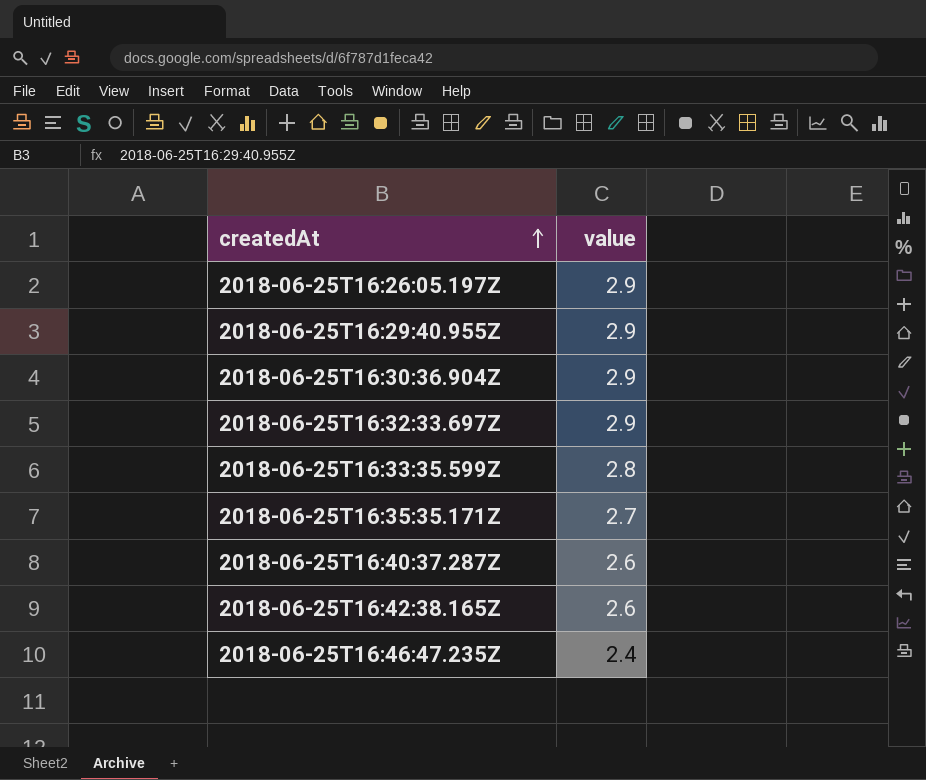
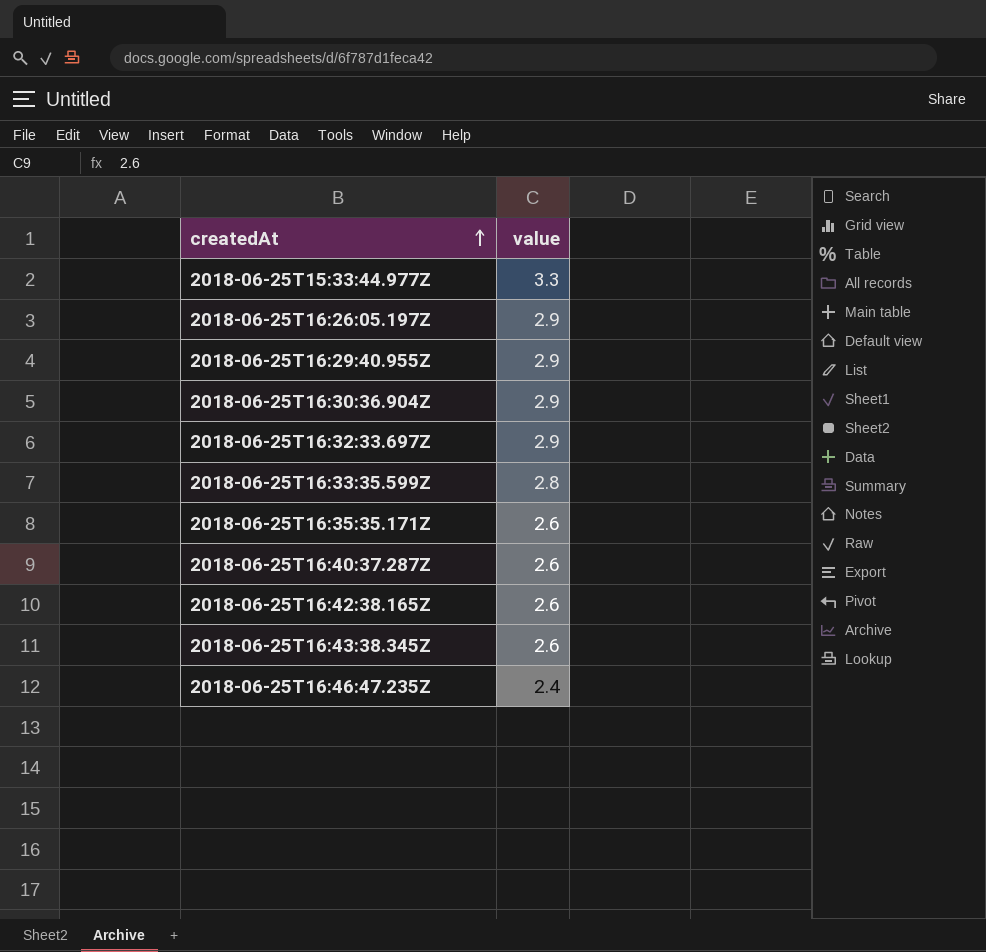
row 2018-06-25T15:33:44.977Z: none -> 3.3
2018-06-25T16:35:35.171Z | value: 2.7 -> 2.6
row 2018-06-25T16:43:38.345Z: none -> 2.6

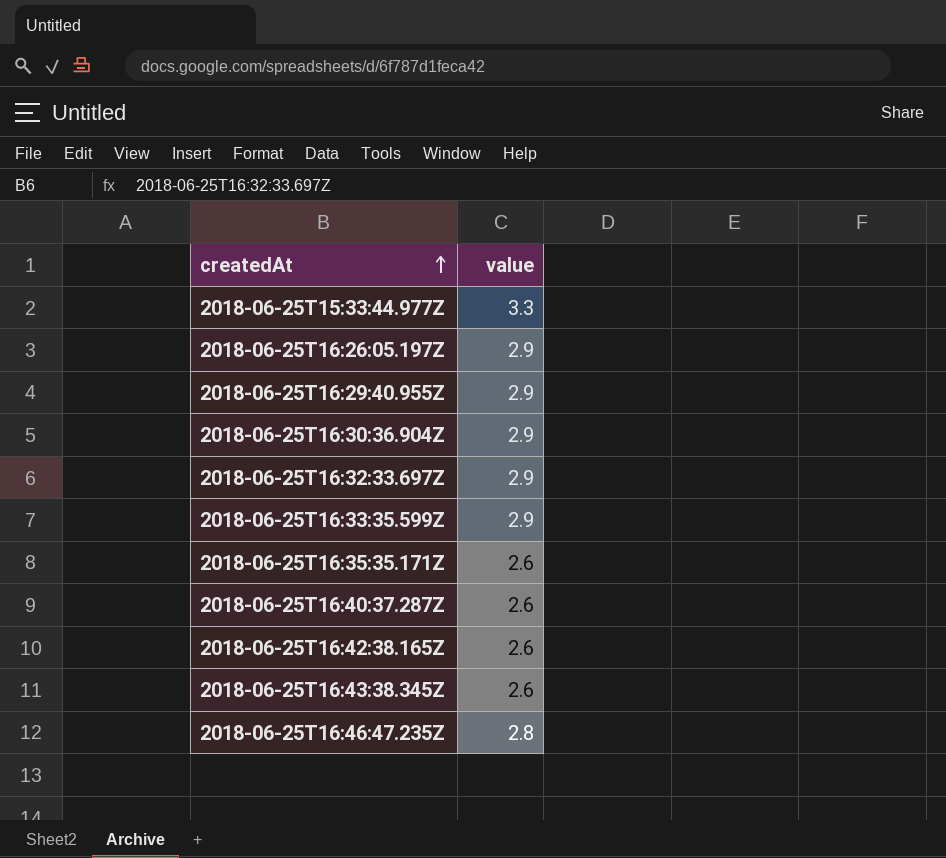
2018-06-25T16:33:35.599Z | value: 2.8 -> 2.9
2018-06-25T16:46:47.235Z | value: 2.4 -> 2.8

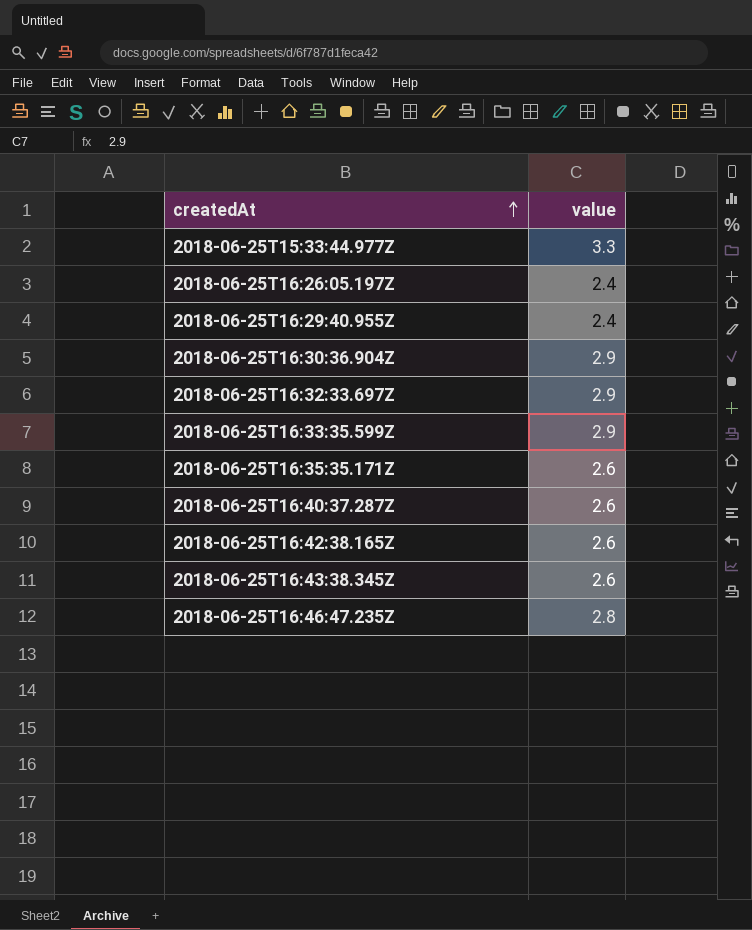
2018-06-25T16:26:05.197Z | value: 2.9 -> 2.4
2018-06-25T16:29:40.955Z | value: 2.9 -> 2.4

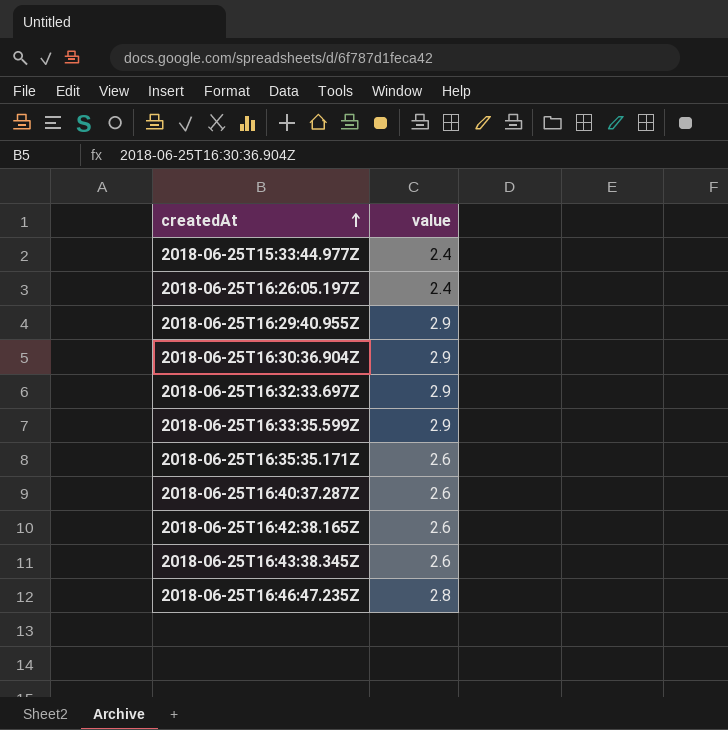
2018-06-25T15:33:44.977Z | value: 3.3 -> 2.4
2018-06-25T16:29:40.955Z | value: 2.4 -> 2.9

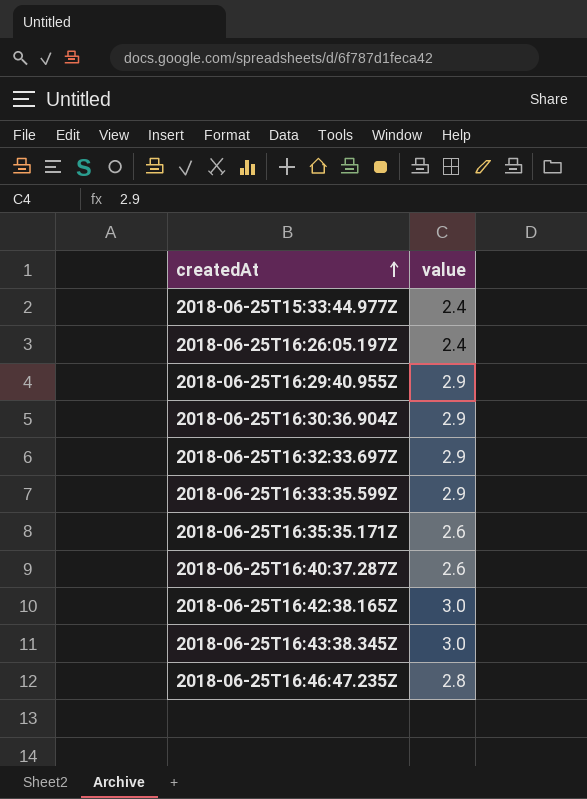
2018-06-25T16:42:38.165Z | value: 2.6 -> 3.0
2018-06-25T16:43:38.345Z | value: 2.6 -> 3.0

